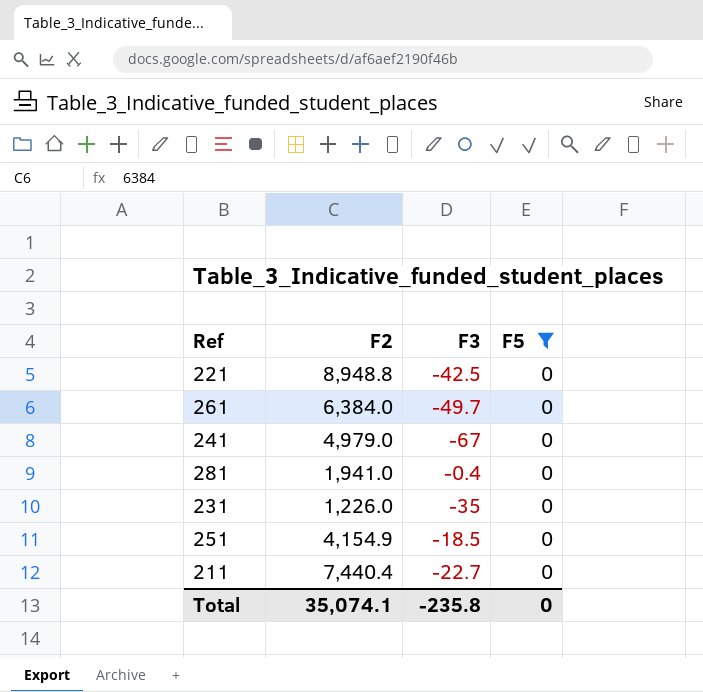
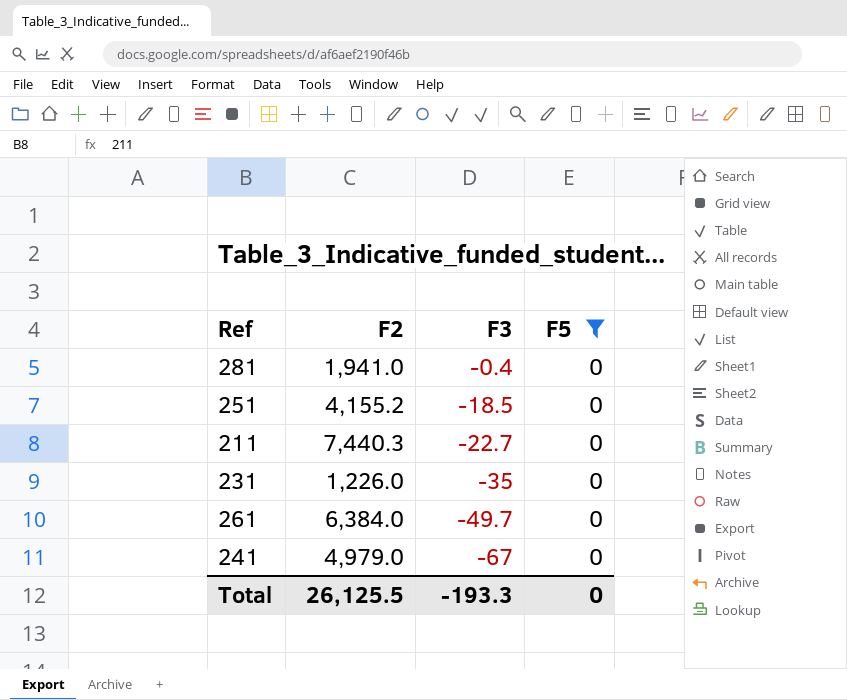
row order: none -> F3 descending
row 221: 8,948.8 | -42.5 | 0 -> none
251 | F2: 4,154.9 -> 4,155.2
211 | F2: 7,440.4 -> 7,440.3
Total | F2: 35,074.1 -> 26,125.5
Total | F3: -235.8 -> -193.3

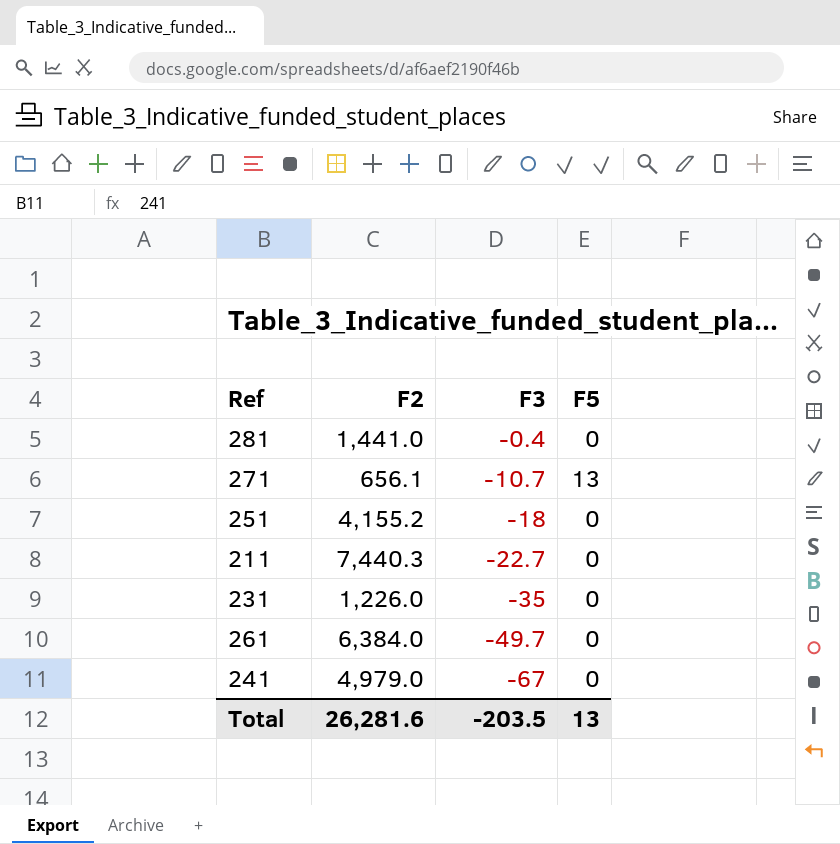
filter: F5 = 0 -> none
281 | F2: 1,941.0 -> 1,441.0
251 | F3: -18.5 -> -18
Total | F2: 26,125.5 -> 26,281.6
Total | F3: -193.3 -> -203.5
Total | F5: 0 -> 13

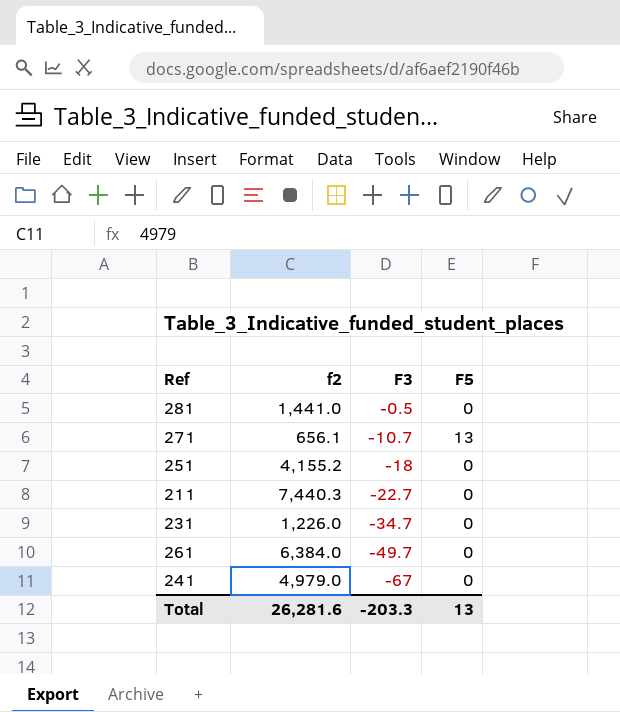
column name: F2 -> f2
281 | F3: -0.4 -> -0.5
231 | F3: -35 -> -34.7
Total | F3: -203.5 -> -203.3

